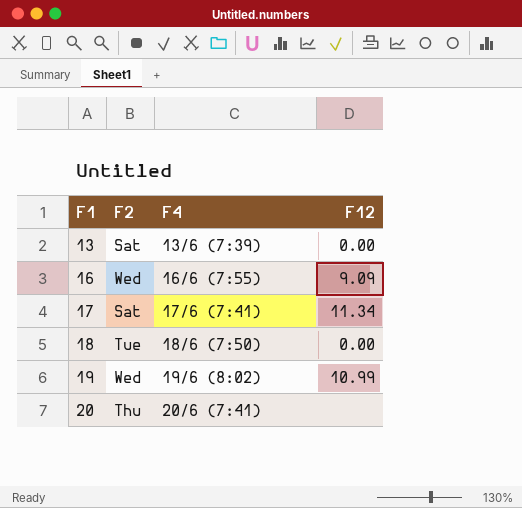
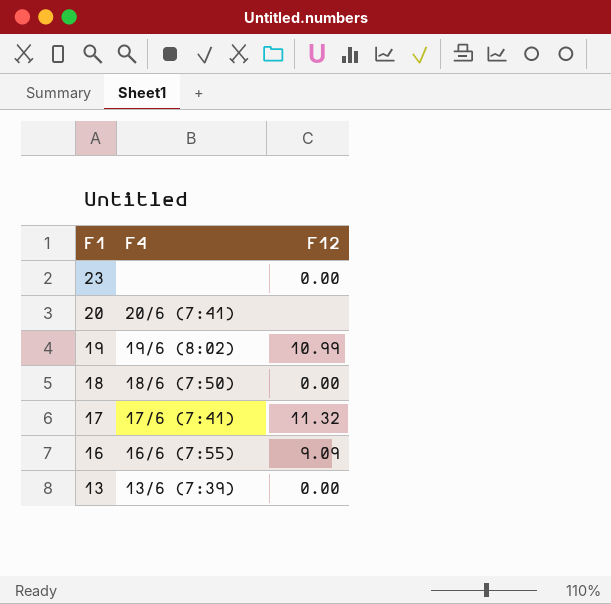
row order: F1 ascending -> F1 descending
column F2 | position: 2 -> none
row 23: none -> none | 0.00
17 | F12: 11.34 -> 11.32

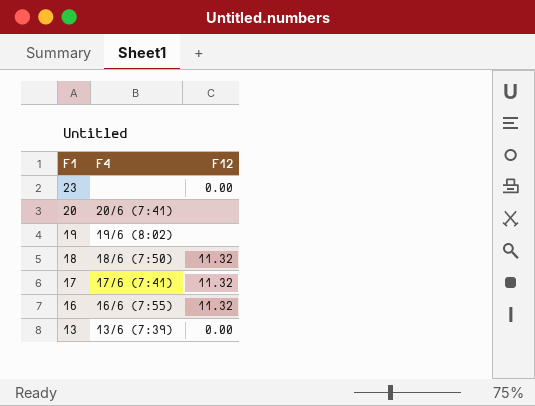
19 | F12: 10.99 -> none
18 | F12: 0.00 -> 11.32
16 | F12: 9.09 -> 11.32

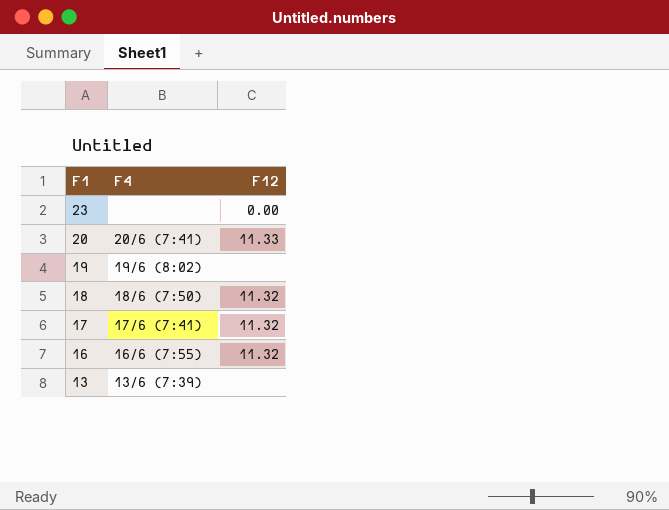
20 | F12: none -> 11.33
13 | F12: 0.00 -> none

